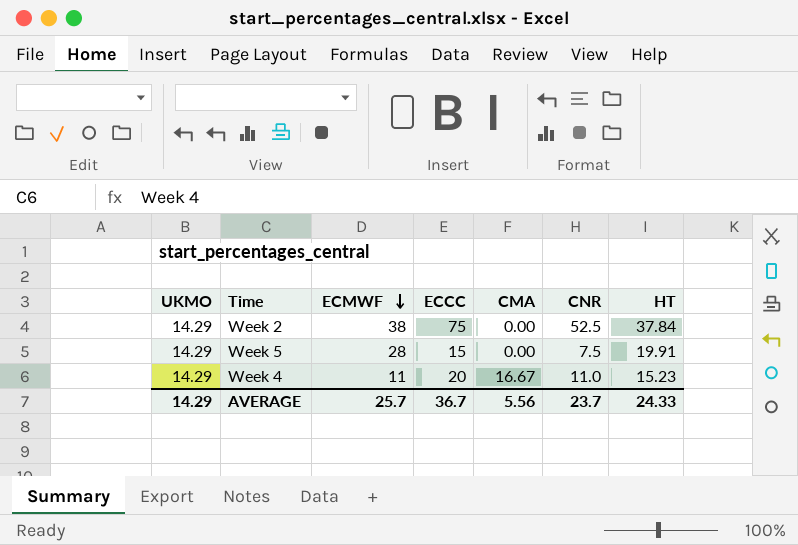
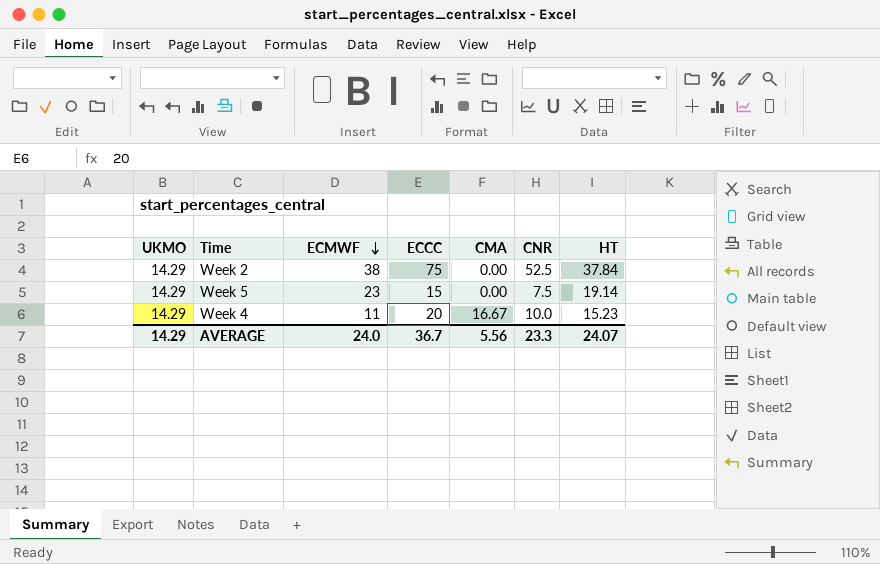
Week 5 | ECMWF: 28 -> 23
Week 5 | HT: 19.91 -> 19.14
Week 4 | CNR: 11.0 -> 10.0
AVERAGE | ECMWF: 25.7 -> 24.0
AVERAGE | CNR: 23.7 -> 23.3
AVERAGE | HT: 24.33 -> 24.07

